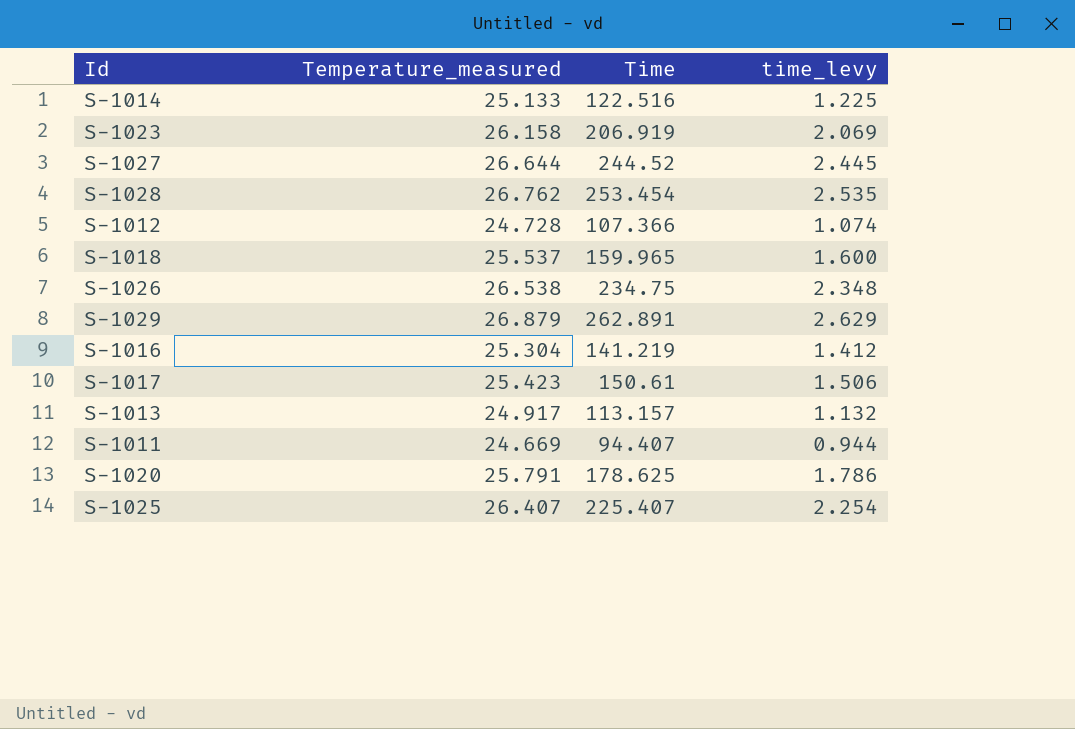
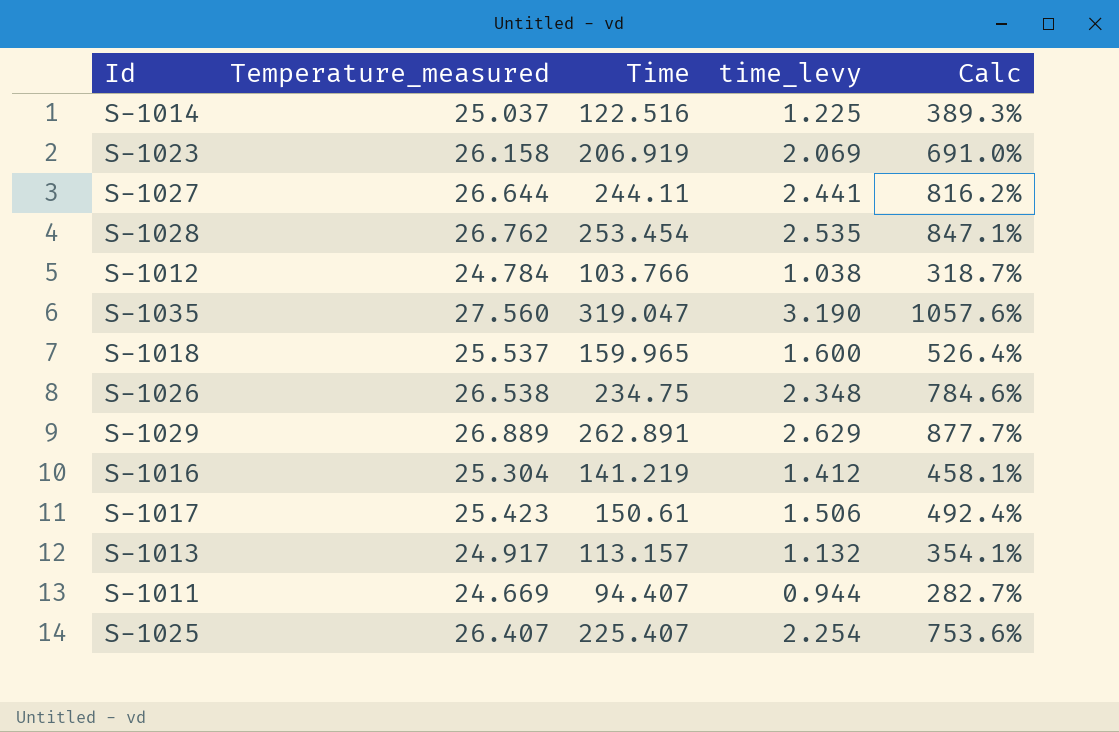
column Calc | formula: none -> ([Time] - [Temperature_measured]) / [Temperature_measured]
row S-1020: 25.791 | 178.625 | 1.786 -> none
S-1014 | Temperature_measured: 25.133 -> 25.037
S-1027 | Time: 244.52 -> 244.11
S-1027 | time_levy: 2.445 -> 2.441
S-1012 | Temperature_measured: 24.728 -> 24.784
S-1012 | Time: 107.366 -> 103.766
S-1012 | time_levy: 1.074 -> 1.038
row S-1035: none -> 27.560 | 319.047 | 3.190 | 1057.6%
S-1029 | Temperature_measured: 26.879 -> 26.889

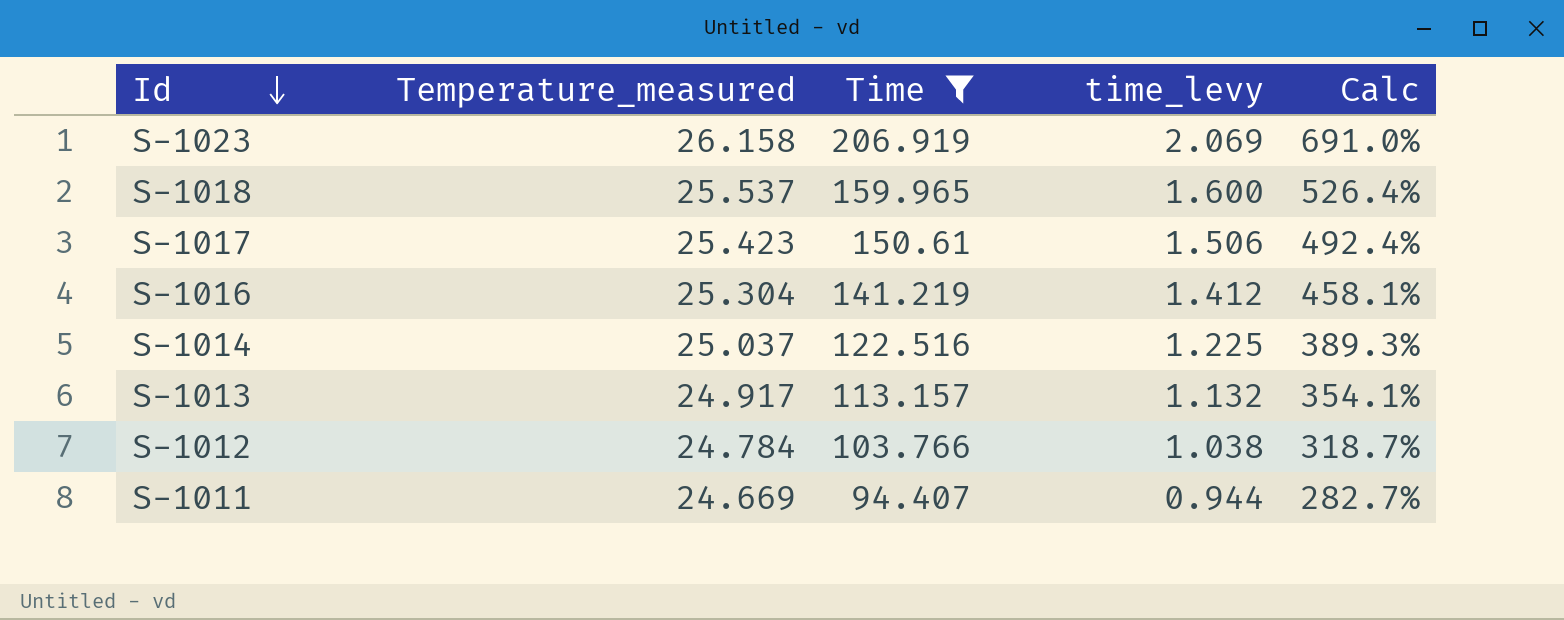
filter: none -> Time <= 206.919
row order: none -> Id descending

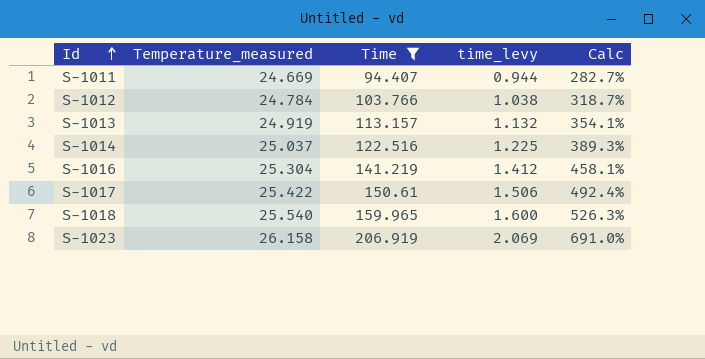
row order: Id descending -> Id ascending
S-1013 | Temperature_measured: 24.917 -> 24.919
S-1017 | Temperature_measured: 25.423 -> 25.422
S-1018 | Temperature_measured: 25.537 -> 25.540
S-1018 | Calc: 526.4% -> 526.3%

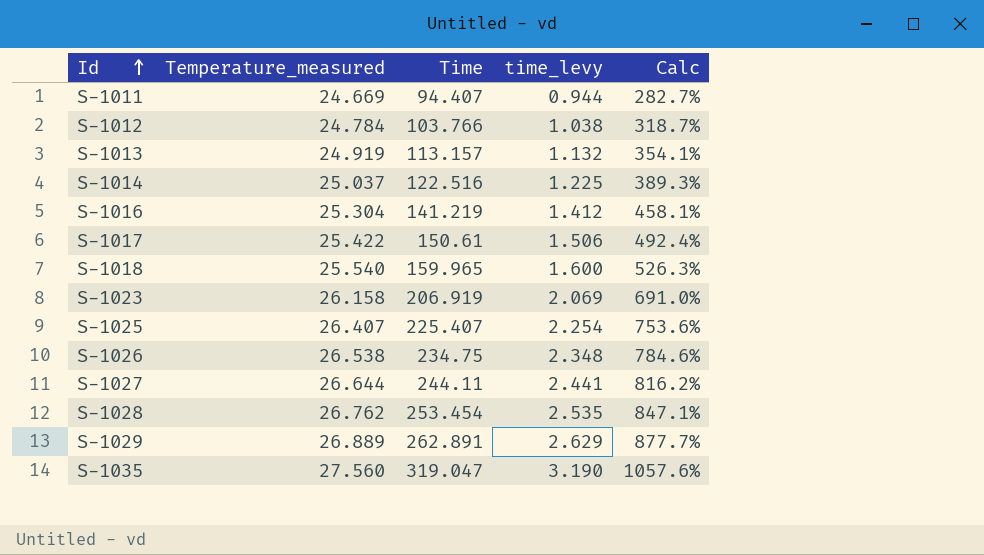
filter: Time <= 206.919 -> none

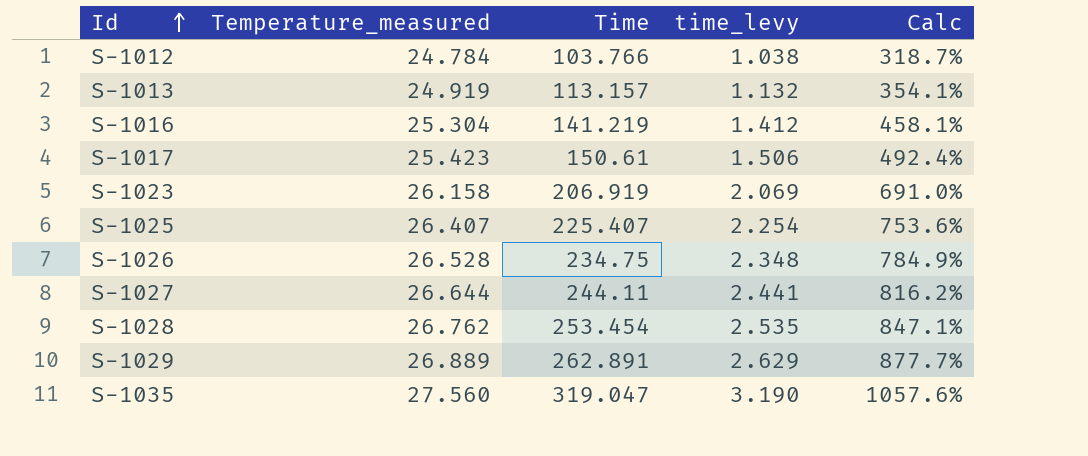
row S-1011: 24.669 | 94.407 | 0.944 | 282.7% -> none
row S-1014: 25.037 | 122.516 | 1.225 | 389.3% -> none
row S-1018: 25.540 | 159.965 | 1.600 | 526.3% -> none
S-1017 | Temperature_measured: 25.422 -> 25.423
S-1026 | Temperature_measured: 26.538 -> 26.528
S-1026 | Calc: 784.6% -> 784.9%

